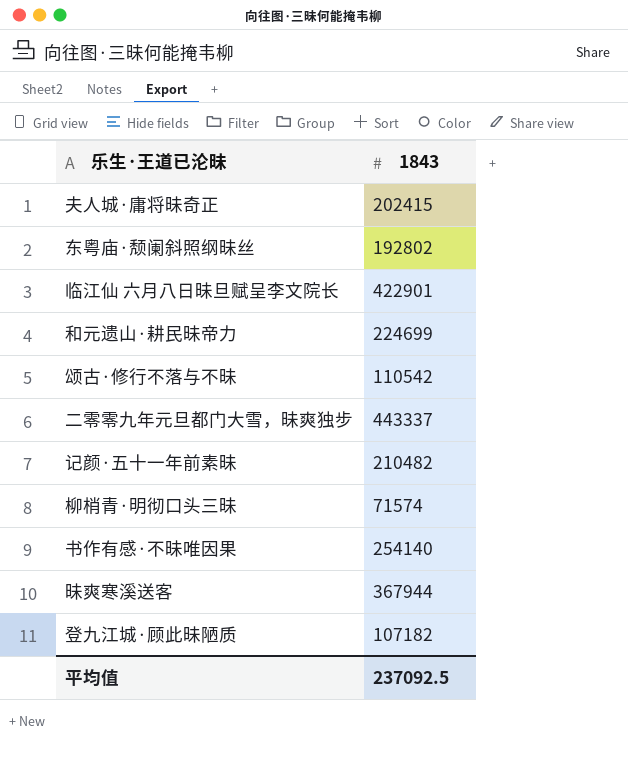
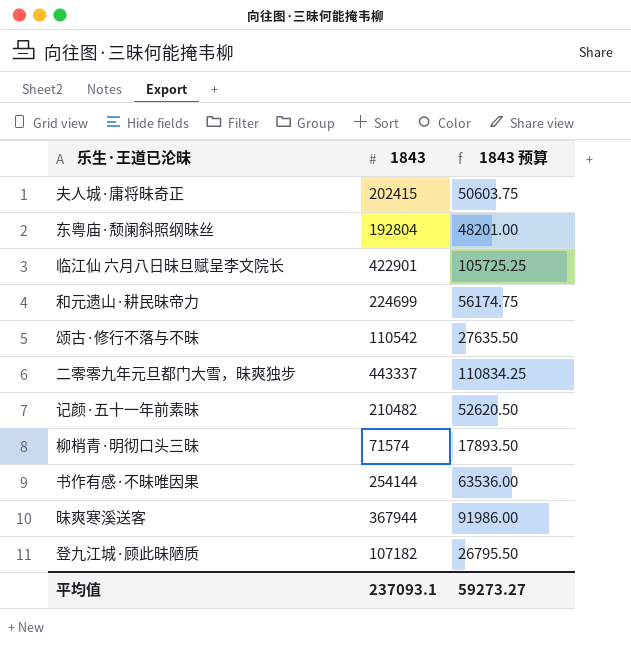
column 1843 预算 | formula: none -> [1843] * 0.25
东粤庙·颓阑斜照纲昧丝 | 1843: 192802 -> 192804
书作有感·不昧唯因果 | 1843: 254140 -> 254144
平均值 | 1843: 237092.5 -> 237093.1

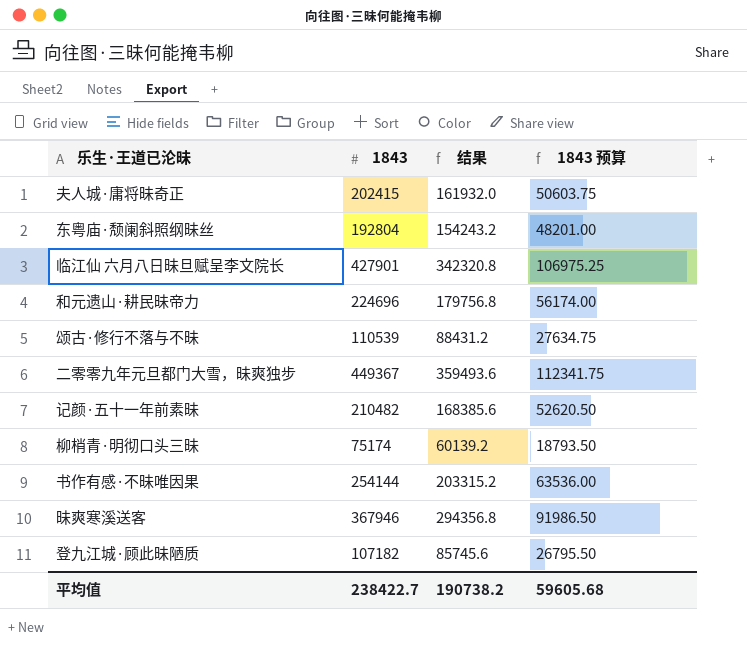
column 结果 | formula: none -> [1843] * 0.8
临江仙 六月八日昧旦赋呈李文院长 | 1843: 422901 -> 427901
临江仙 六月八日昧旦赋呈李文院长 | 1843 预算: 105725.25 -> 106975.25
和元遗山·耕民昧帝力 | 1843: 224699 -> 224696
和元遗山·耕民昧帝力 | 1843 预算: 56174.75 -> 56174.00
颂古·修行不落与不昧 | 1843: 110542 -> 110539
颂古·修行不落与不昧 | 1843 预算: 27635.50 -> 27634.75
二零零九年元旦都门大雪，昧爽独步 | 1843: 443337 -> 449367
二零零九年元旦都门大雪，昧爽独步 | 1843 预算: 110834.25 -> 112341.75
柳梢青·明彻口头三昧 | 1843: 71574 -> 75174
柳梢青·明彻口头三昧 | 1843 预算: 17893.50 -> 18793.50
昧爽寒溪送客 | 1843: 367944 -> 367946
昧爽寒溪送客 | 1843 预算: 91986.00 -> 91986.50
平均值 | 1843: 237093.1 -> 238422.7
平均值 | 1843 预算: 59273.27 -> 59605.68

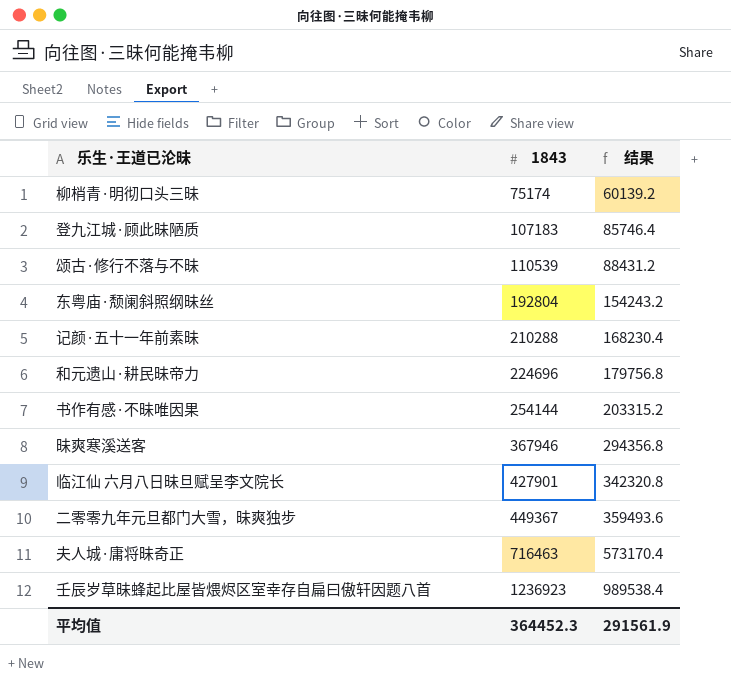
row order: none -> 1843 ascending
column 1843 预算 | formula: [1843] * 0.25 -> none
登九江城·顾此昧陋质 | 1843: 107182 -> 107183
登九江城·顾此昧陋质 | 结果: 85745.6 -> 85746.4
记颜·五十一年前素昧 | 1843: 210482 -> 210288
记颜·五十一年前素昧 | 结果: 168385.6 -> 168230.4
夫人城·庸将昧奇正 | 1843: 202415 -> 716463
夫人城·庸将昧奇正 | 结果: 161932.0 -> 573170.4
row 壬辰岁草昧蜂起比屋皆煨烬区室幸存自扁曰傲轩因题八首: none -> 1236923 | 989538.4
平均值 | 1843: 238422.7 -> 364452.3
平均值 | 结果: 190738.2 -> 291561.9

